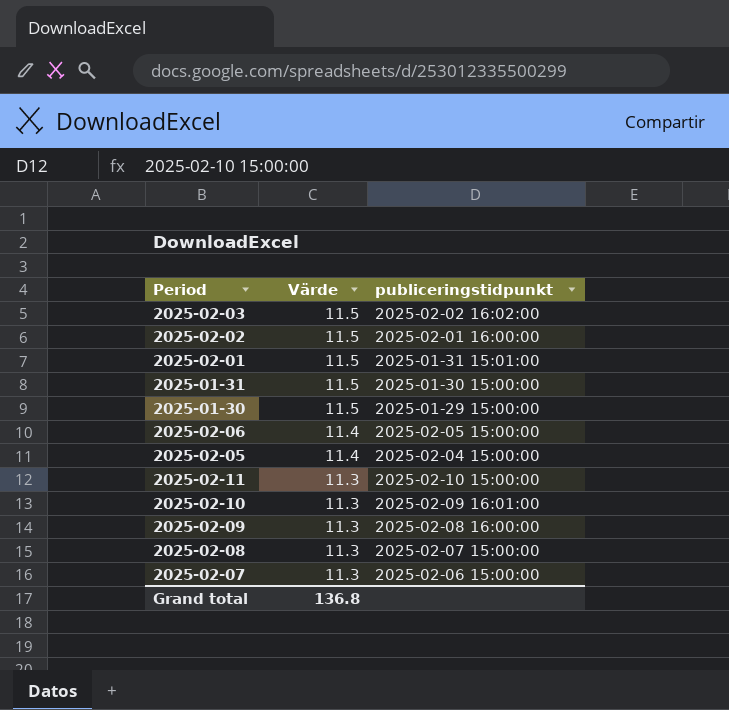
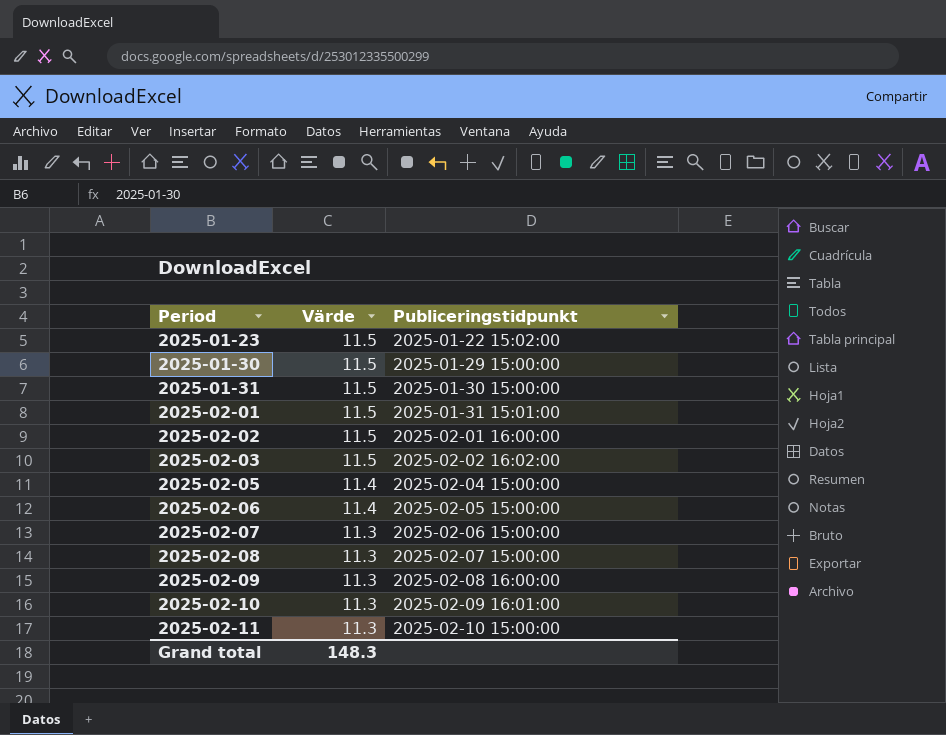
row order: Värde descending -> Period ascending
column name: publiceringstidpunkt -> Publiceringstidpunkt
row 2025-01-23: none -> 11.5 | 2025-01-22 15:02:00
Grand total | Värde: 136.8 -> 148.3

